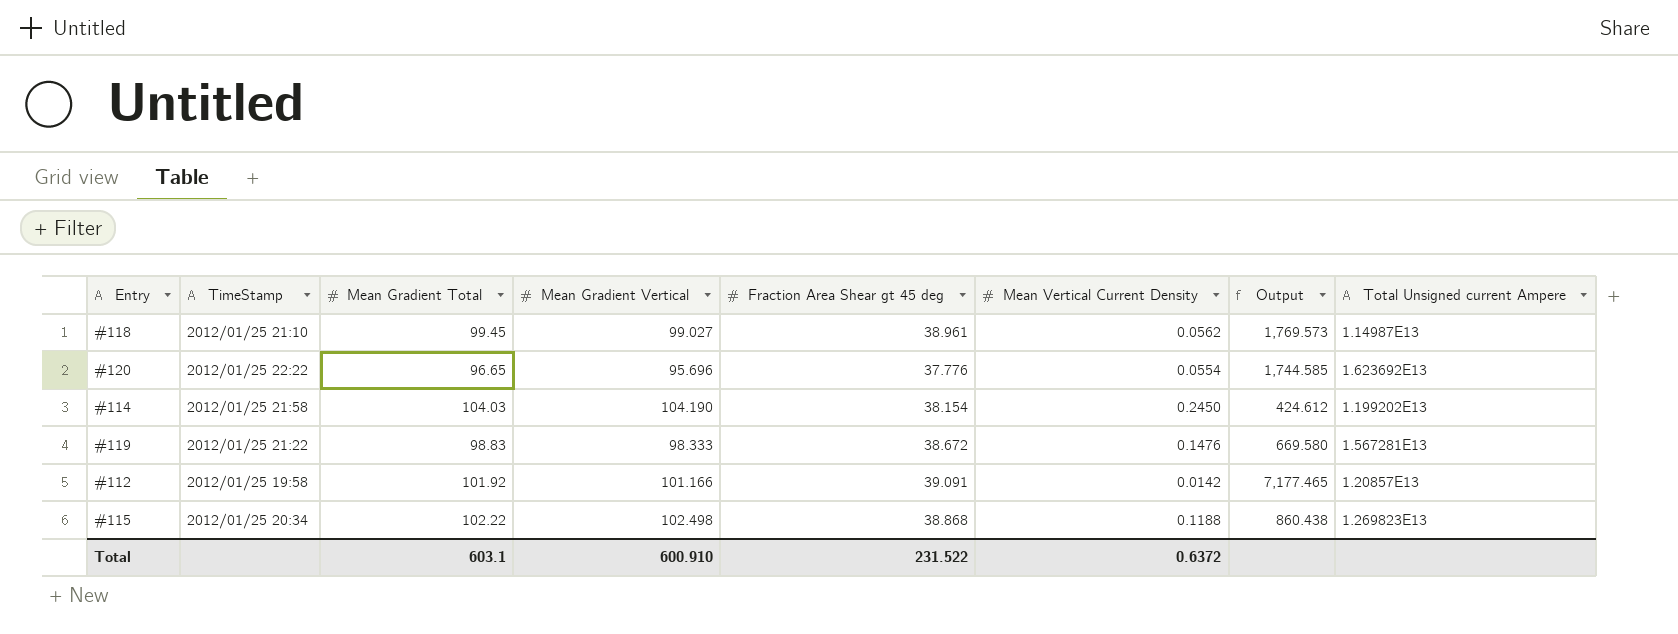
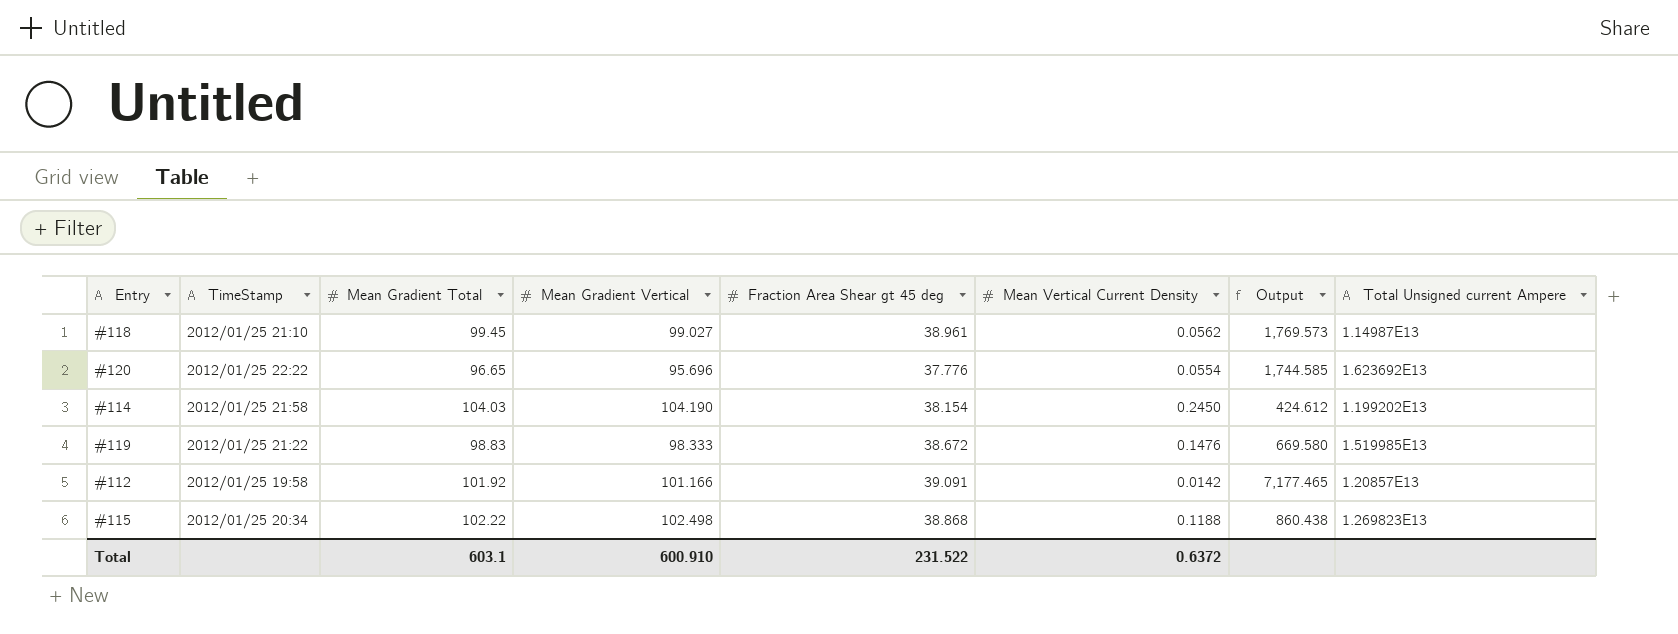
#119 | Total Unsigned current Ampere: 1.567281E13 -> 1.519985E13

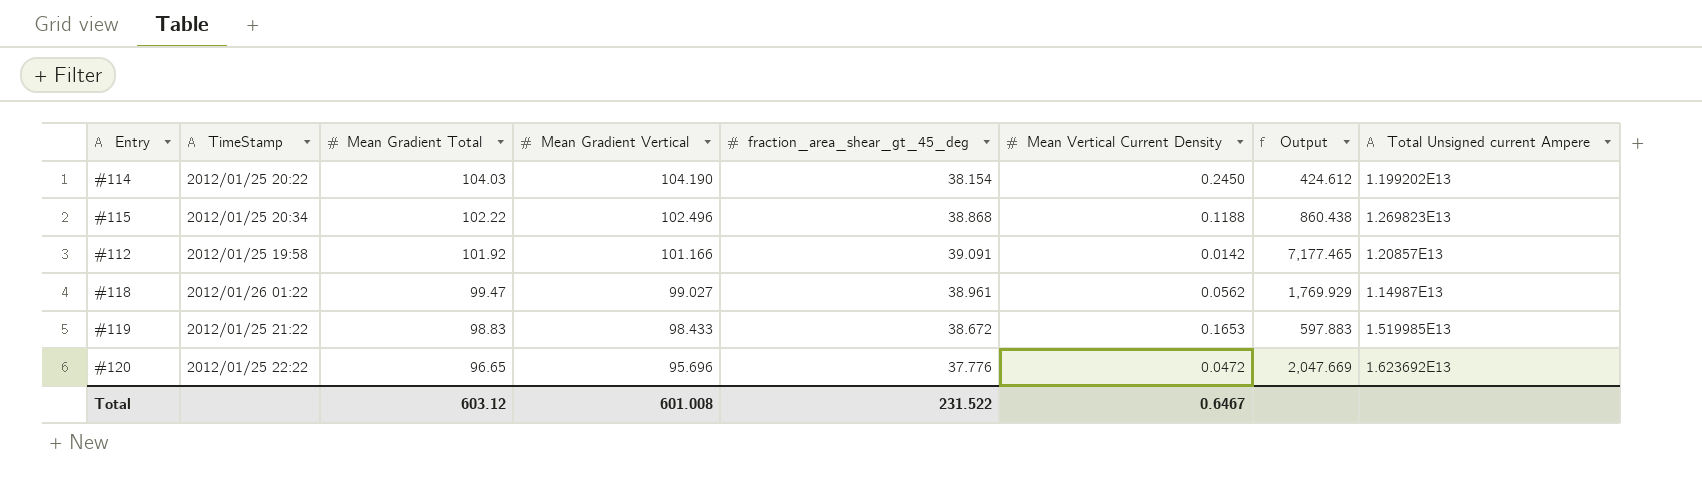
row order: none -> Mean Gradient Total descending
column name: Fraction Area Shear gt 45 deg -> fraction_area_shear_gt_45_deg
#114 | TimeStamp: 2012/01/25 21:58 -> 2012/01/25 20:22
#115 | Mean Gradient Vertical: 102.498 -> 102.496
#118 | TimeStamp: 2012/01/25 21:10 -> 2012/01/26 01:22
#118 | Mean Gradient Total: 99.45 -> 99.47
#118 | Output: 1,769.573 -> 1,769.929
#119 | Mean Gradient Vertical: 98.333 -> 98.433
#119 | Mean Vertical Current Density: 0.1476 -> 0.1653
#119 | Output: 669.580 -> 597.883
#120 | Mean Vertical Current Density: 0.0554 -> 0.0472
#120 | Output: 1,744.585 -> 2,047.669
Total | Mean Gradient Total: 603.1 -> 603.12
Total | Mean Gradient Vertical: 600.910 -> 601.008
Total | Mean Vertical Current Density: 0.6372 -> 0.6467

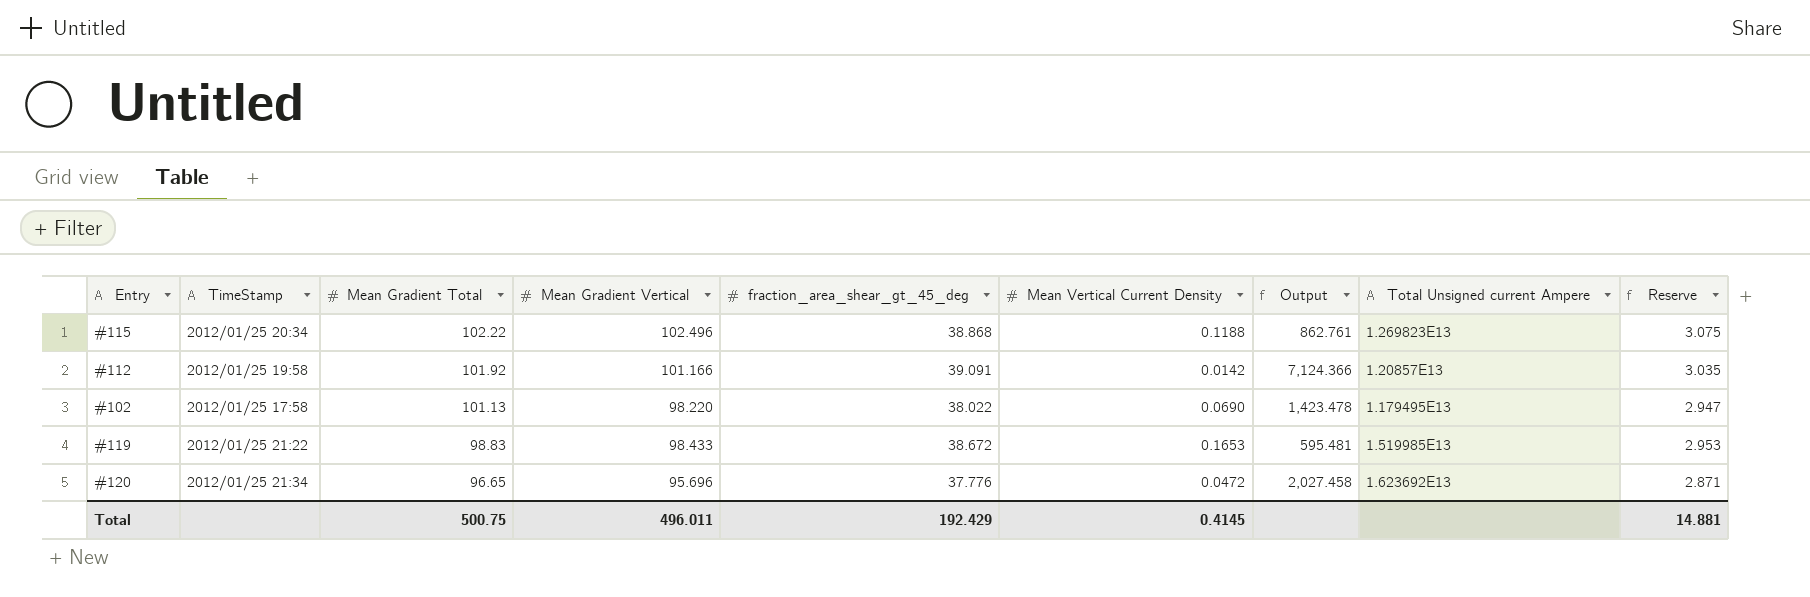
column Output | formula: [Mean Gradient Total] / [Mean Vertical Current Density] -> [Mean Gradient Vertical] / [Mean Vertical Current Density]
column Reserve | formula: none -> [Mean Gradient Vertical] * 0.03
row #114: 2012/01/25 20:22 | 104.03 | 104.190 | 38.154 | 0.2450 | 424.612 | 1.199202E13 -> none
row #118: 2012/01/26 01:22 | 99.47 | 99.027 | 38.961 | 0.0562 | 1,769.929 | 1.14987E13 -> none
row #102: none -> 2012/01/25 17:58 | 101.13 | 98.220 | 38.022 | 0.0690 | 1,423.478 | 1.179495E13 | 2.947
#120 | TimeStamp: 2012/01/25 22:22 -> 2012/01/25 21:34
Total | Mean Gradient Total: 603.12 -> 500.75
Total | Mean Gradient Vertical: 601.008 -> 496.011
Total | fraction_area_shear_gt_45_deg: 231.522 -> 192.429
Total | Mean Vertical Current Density: 0.6467 -> 0.4145

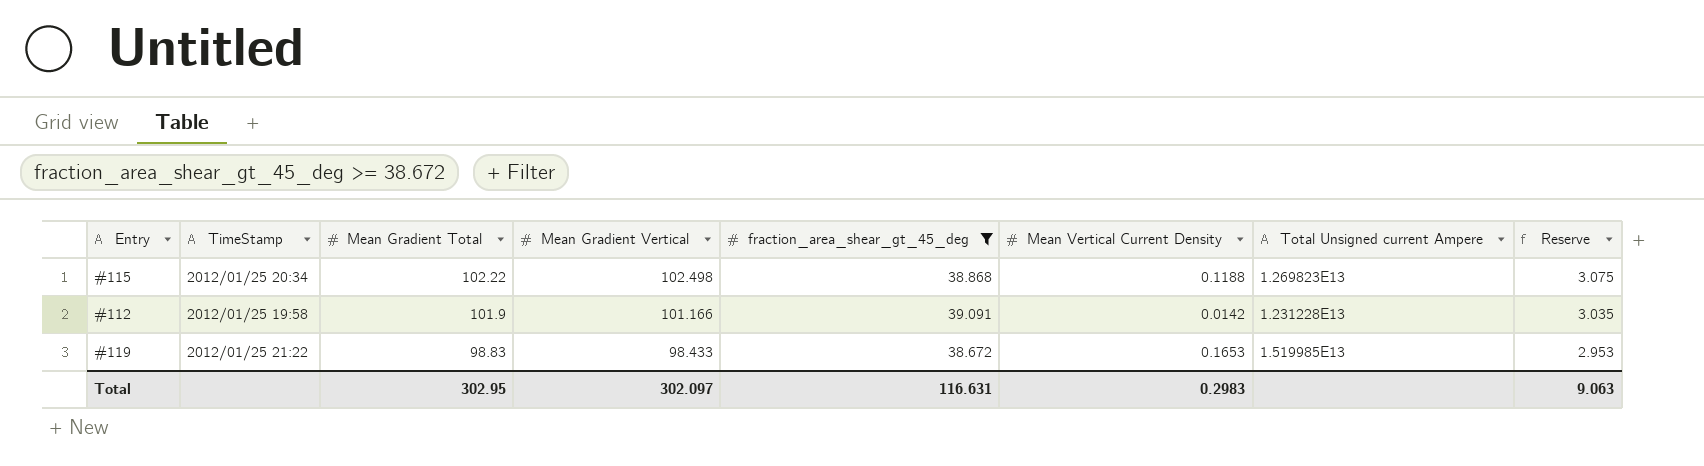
filter: none -> fraction_area_shear_gt_45_deg >= 38.672
column Output | formula: [Mean Gradient Vertical] / [Mean Vertical Current Density] -> none
#115 | Mean Gradient Vertical: 102.496 -> 102.498
#112 | Mean Gradient Total: 101.92 -> 101.9
#112 | Total Unsigned current Ampere: 1.20857E13 -> 1.231228E13
Total | Mean Gradient Total: 500.75 -> 302.95
Total | Mean Gradient Vertical: 496.011 -> 302.097
Total | fraction_area_shear_gt_45_deg: 192.429 -> 116.631
Total | Mean Vertical Current Density: 0.4145 -> 0.2983
Total | Reserve: 14.881 -> 9.063

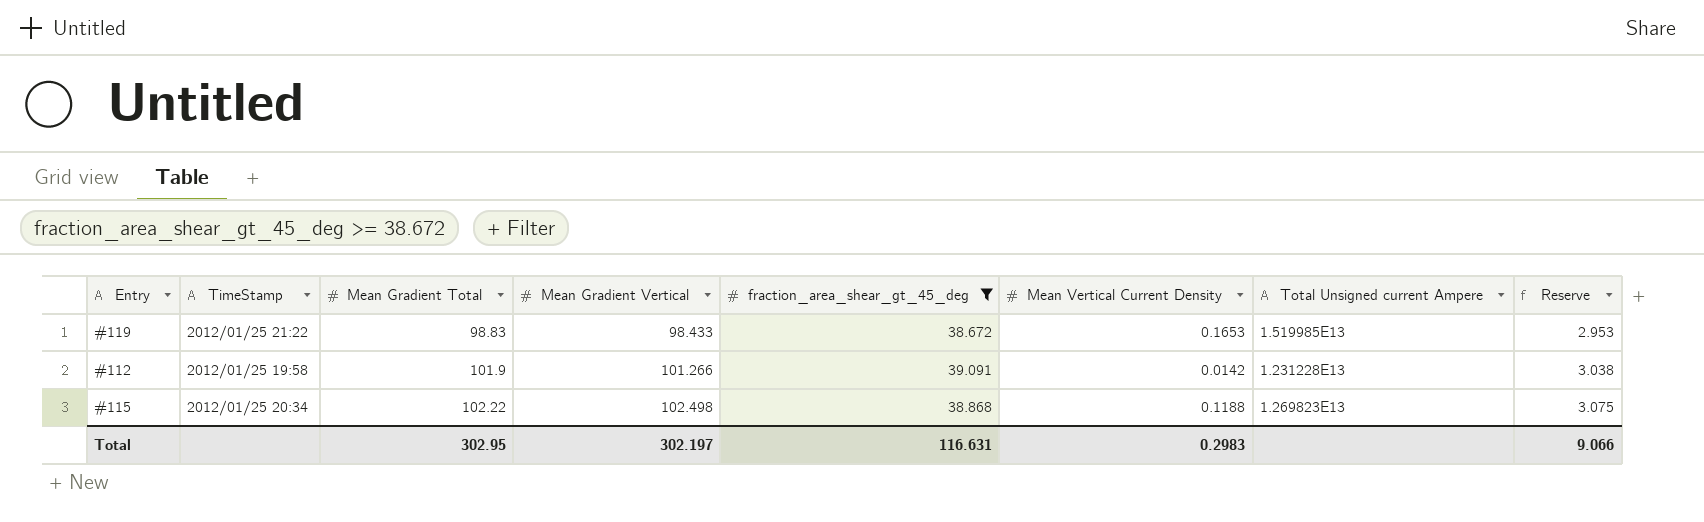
row order: Mean Gradient Total descending -> Mean Gradient Total ascending
#112 | Mean Gradient Vertical: 101.166 -> 101.266
#112 | Reserve: 3.035 -> 3.038
Total | Mean Gradient Vertical: 302.097 -> 302.197
Total | Reserve: 9.063 -> 9.066

